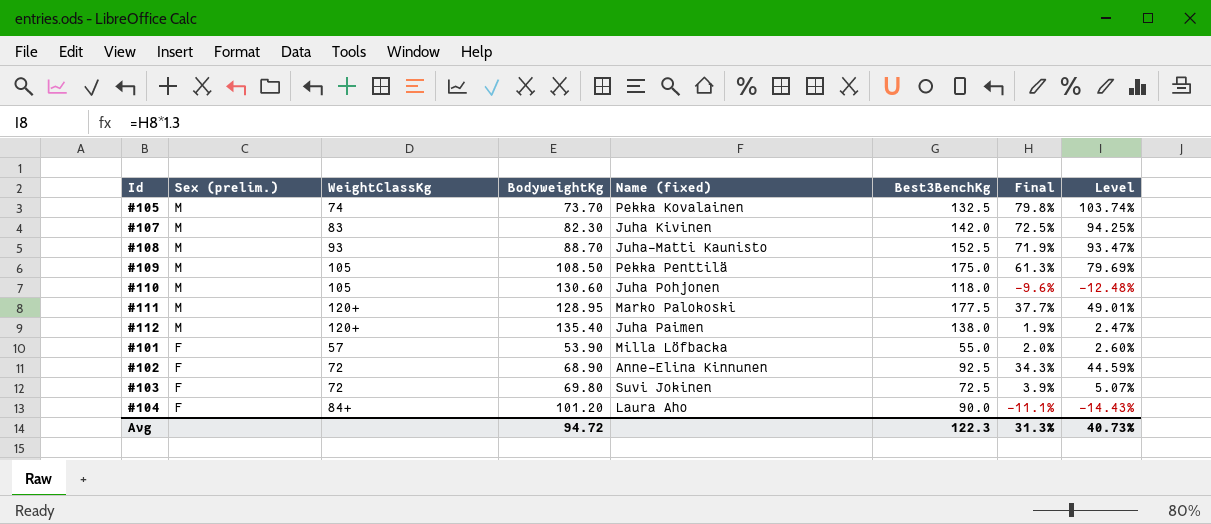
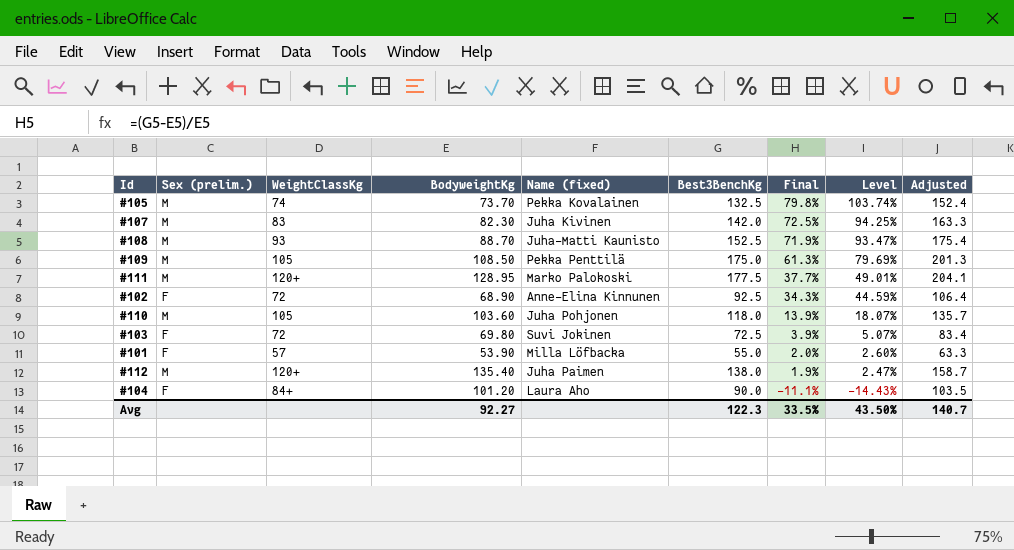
row order: Sex (prelim.) descending -> Final descending
column Adjusted | formula: none -> [Best3BenchKg] * 1.15
#110 | BodyweightKg: 130.60 -> 103.60
#110 | Final: -9.6% -> 13.9%
#110 | Level: -12.48% -> 18.07%
Avg | BodyweightKg: 94.72 -> 92.27
Avg | Final: 31.3% -> 33.5%
Avg | Level: 40.73% -> 43.50%

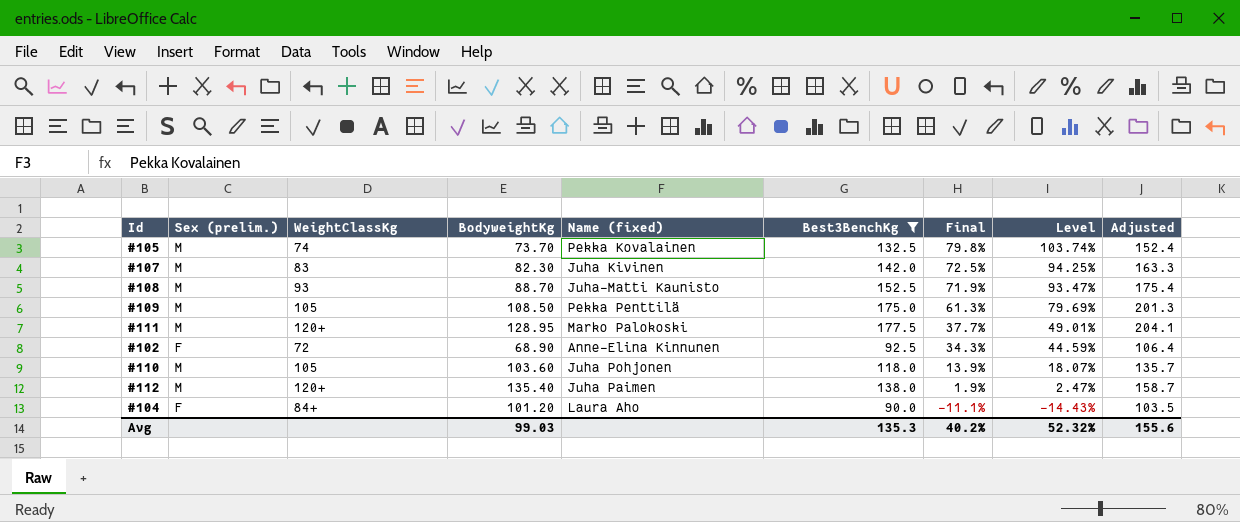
filter: none -> Best3BenchKg >= 90.0
Avg | BodyweightKg: 92.27 -> 99.03
Avg | Best3BenchKg: 122.3 -> 135.3
Avg | Final: 33.5% -> 40.2%
Avg | Level: 43.50% -> 52.32%
Avg | Adjusted: 140.7 -> 155.6

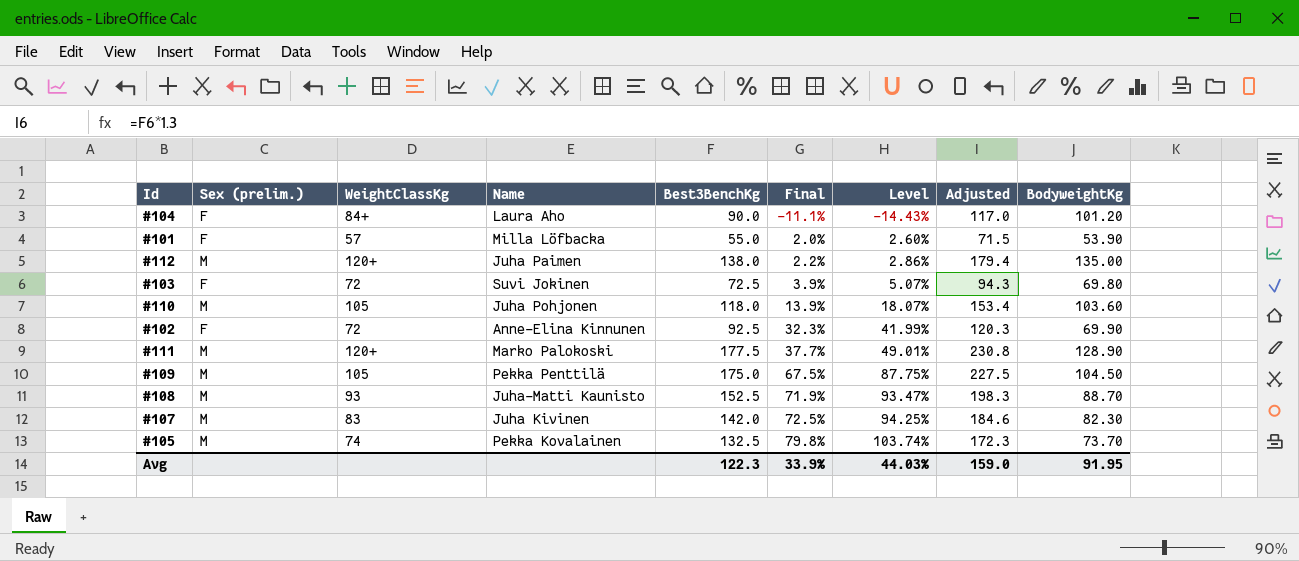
filter: Best3BenchKg >= 90.0 -> none
row order: Final descending -> Final ascending
column name: Name (fixed) -> Name
column Adjusted | formula: [Best3BenchKg] * 1.15 -> [Best3BenchKg] * 1.3
column BodyweightKg | position: 4 -> 9
#112 | Final: 1.9% -> 2.2%
#112 | Level: 2.47% -> 2.86%
#112 | BodyweightKg: 135.40 -> 135.00
#102 | Final: 34.3% -> 32.3%
#102 | Level: 44.59% -> 41.99%
#102 | BodyweightKg: 68.90 -> 69.90
#111 | BodyweightKg: 128.95 -> 128.90
#109 | Final: 61.3% -> 67.5%
#109 | Level: 79.69% -> 87.75%
#109 | BodyweightKg: 108.50 -> 104.50
Avg | Best3BenchKg: 135.3 -> 122.3
Avg | Final: 40.2% -> 33.9%
Avg | Level: 52.32% -> 44.03%
Avg | Adjusted: 155.6 -> 159.0
Avg | BodyweightKg: 99.03 -> 91.95

